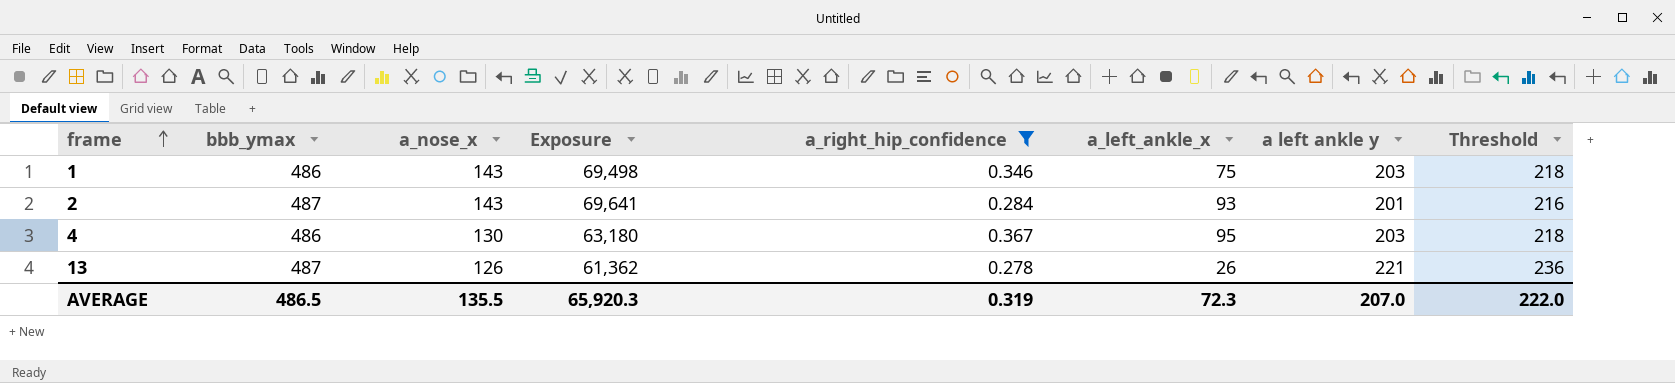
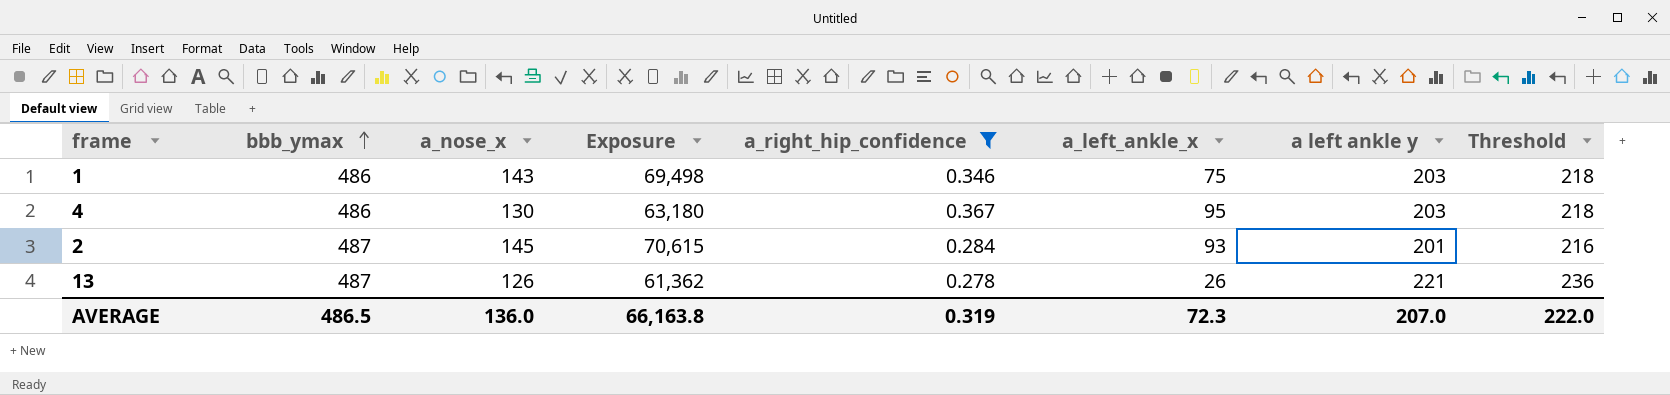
row order: frame ascending -> bbb_ymax ascending
2 | a_nose_x: 143 -> 145
2 | Exposure: 69,641 -> 70,615
AVERAGE | a_nose_x: 135.5 -> 136.0
AVERAGE | Exposure: 65,920.3 -> 66,163.8

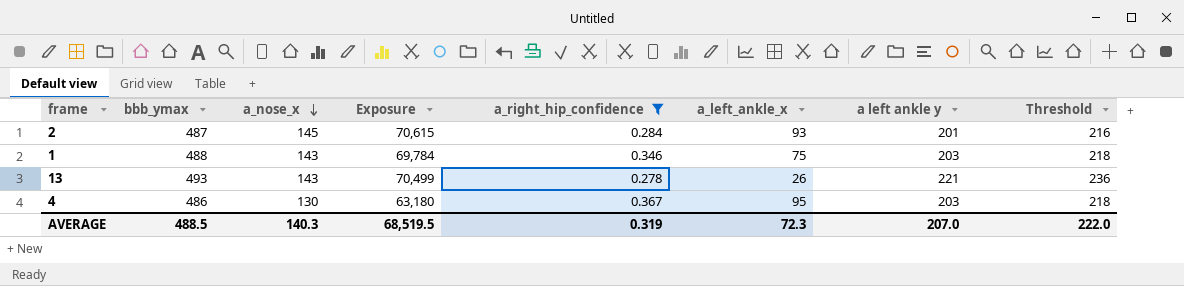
row order: bbb_ymax ascending -> a_nose_x descending
1 | bbb_ymax: 486 -> 488
1 | Exposure: 69,498 -> 69,784
13 | bbb_ymax: 487 -> 493
13 | a_nose_x: 126 -> 143
13 | Exposure: 61,362 -> 70,499
AVERAGE | bbb_ymax: 486.5 -> 488.5
AVERAGE | a_nose_x: 136.0 -> 140.3
AVERAGE | Exposure: 66,163.8 -> 68,519.5

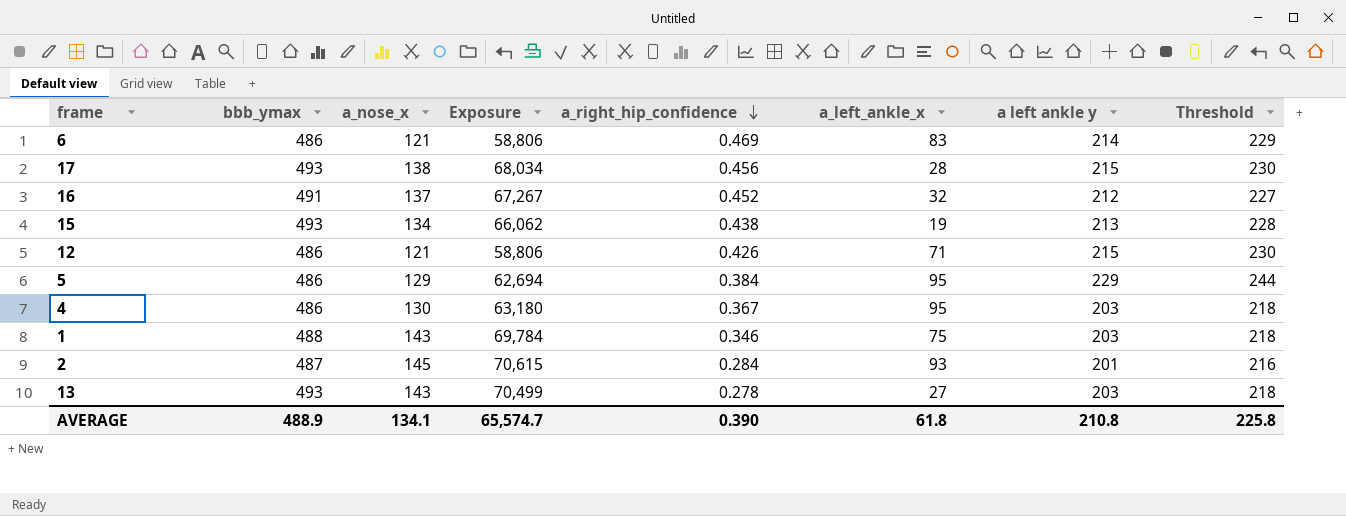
filter: a_right_hip_confidence <= 0.367 -> none
row order: a_nose_x descending -> a_right_hip_confidence descending
13 | a_left_ankle_x: 26 -> 27
13 | a left ankle y: 221 -> 203
13 | Threshold: 236 -> 218
AVERAGE | bbb_ymax: 488.5 -> 488.9
AVERAGE | a_nose_x: 140.3 -> 134.1
AVERAGE | Exposure: 68,519.5 -> 65,574.7
AVERAGE | a_right_hip_confidence: 0.319 -> 0.390
AVERAGE | a_left_ankle_x: 72.3 -> 61.8
AVERAGE | a left ankle y: 207.0 -> 210.8
AVERAGE | Threshold: 222.0 -> 225.8

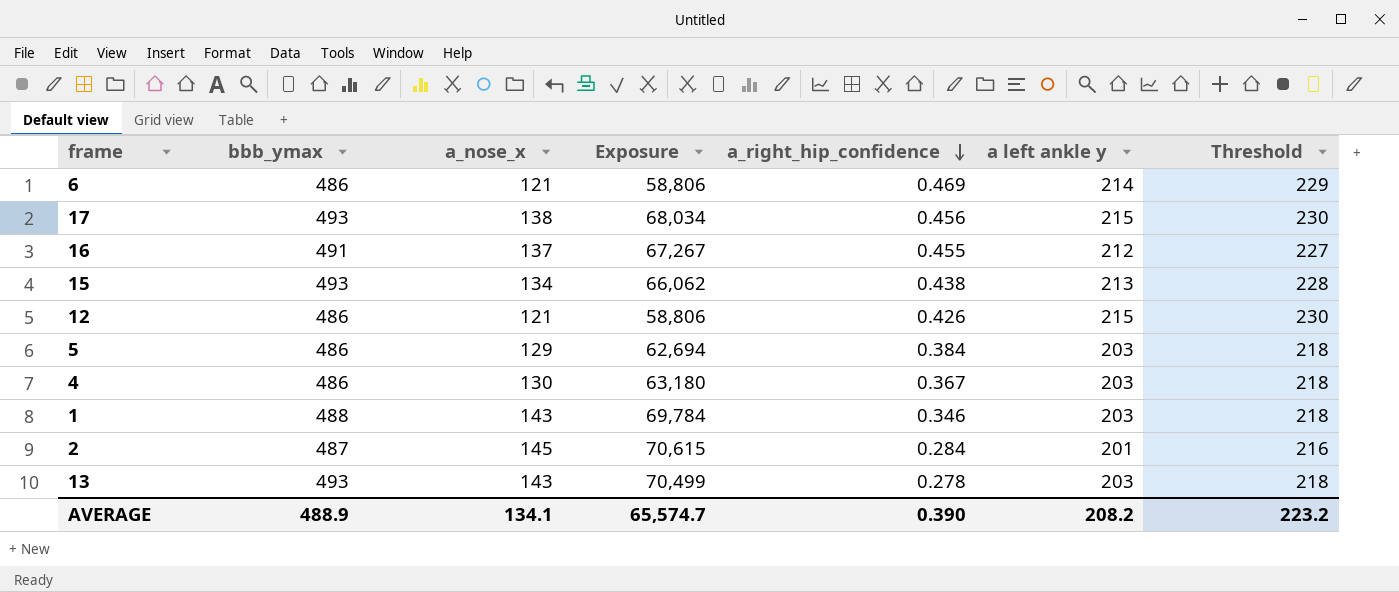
column a_left_ankle_x | position: 6 -> none
16 | a_right_hip_confidence: 0.452 -> 0.455
5 | a left ankle y: 229 -> 203
5 | Threshold: 244 -> 218
AVERAGE | a left ankle y: 210.8 -> 208.2
AVERAGE | Threshold: 225.8 -> 223.2

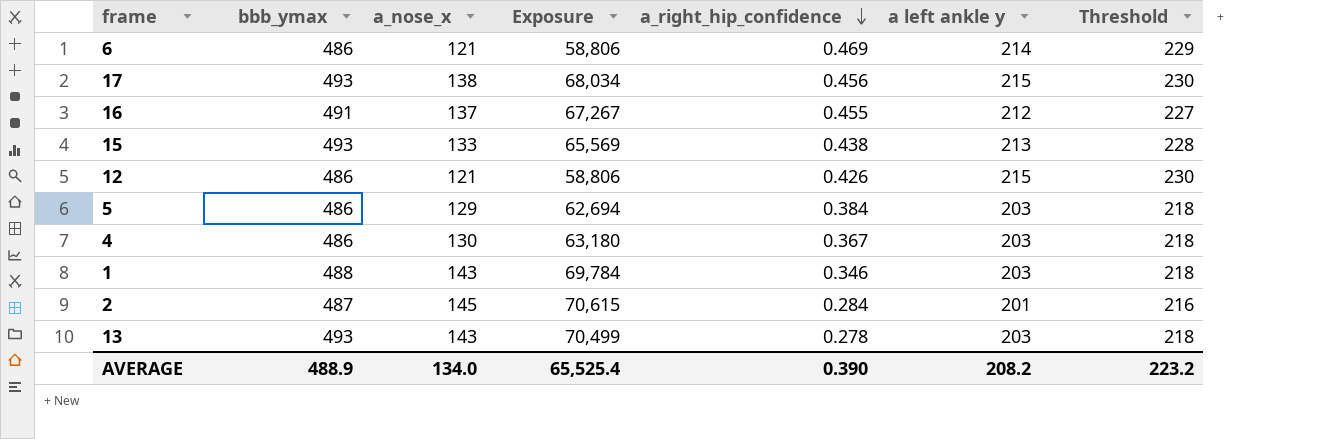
15 | a_nose_x: 134 -> 133
15 | Exposure: 66,062 -> 65,569
AVERAGE | a_nose_x: 134.1 -> 134.0
AVERAGE | Exposure: 65,574.7 -> 65,525.4

